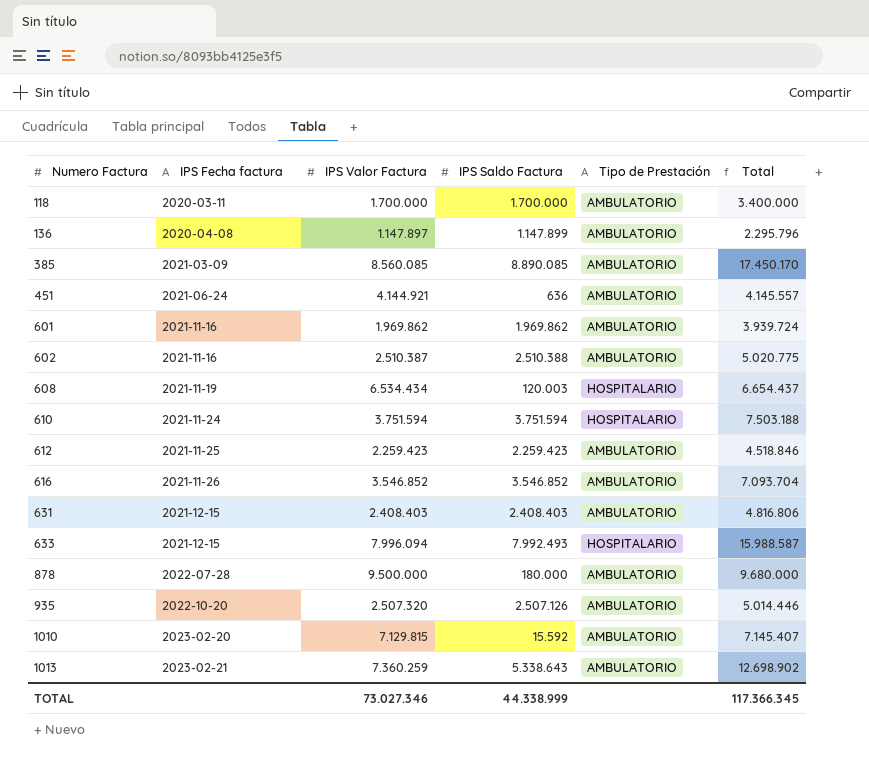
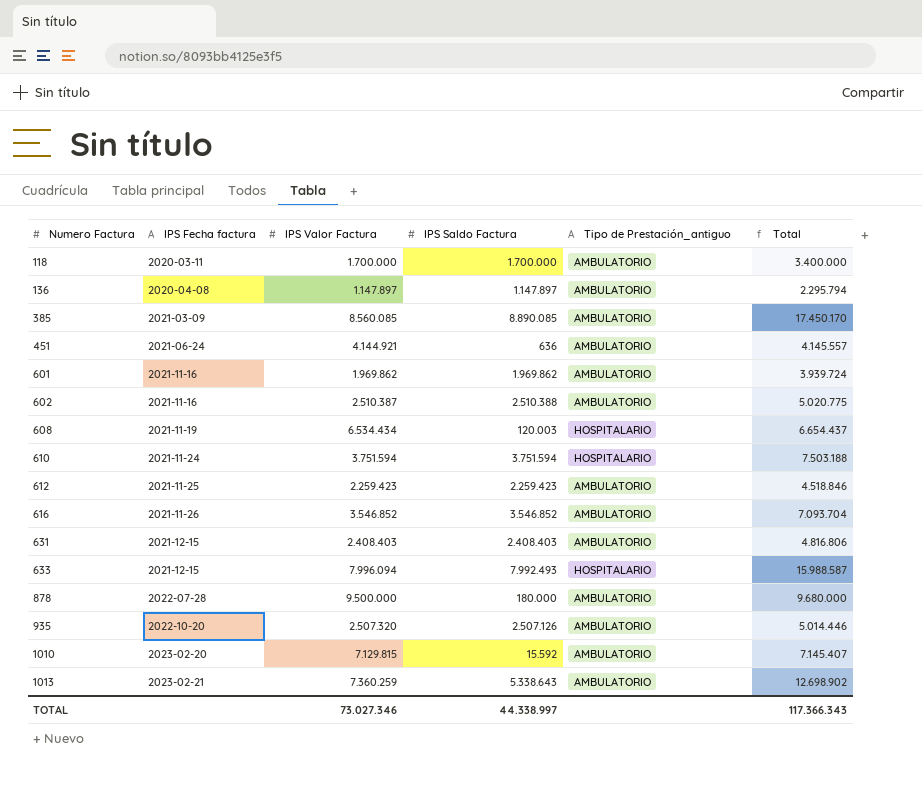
column name: Tipo de Prestación -> Tipo de Prestación_antiguo
136 | IPS Saldo Factura: 1.147.899 -> 1.147.897
136 | Total: 2.295.796 -> 2.295.794
TOTAL | IPS Saldo Factura: 44.338.999 -> 44.338.997
TOTAL | Total: 117.366.345 -> 117.366.343

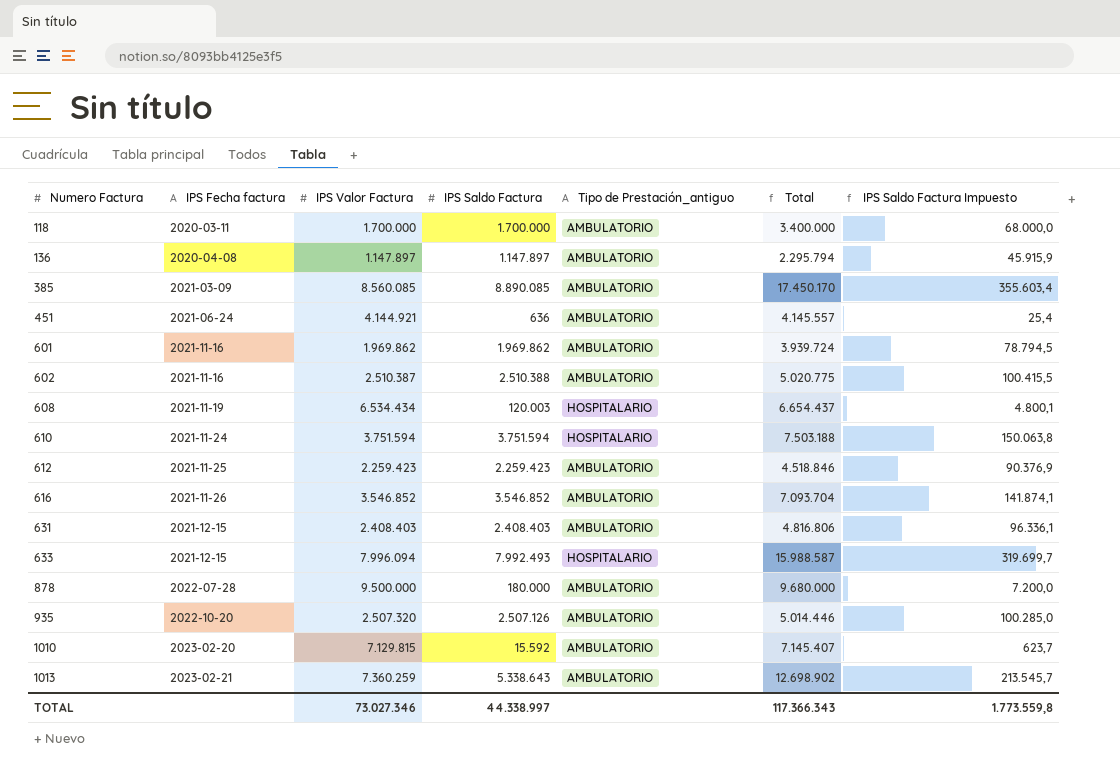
column IPS Saldo Factura Impuesto | formula: none -> [IPS Saldo Factura] * 0,04

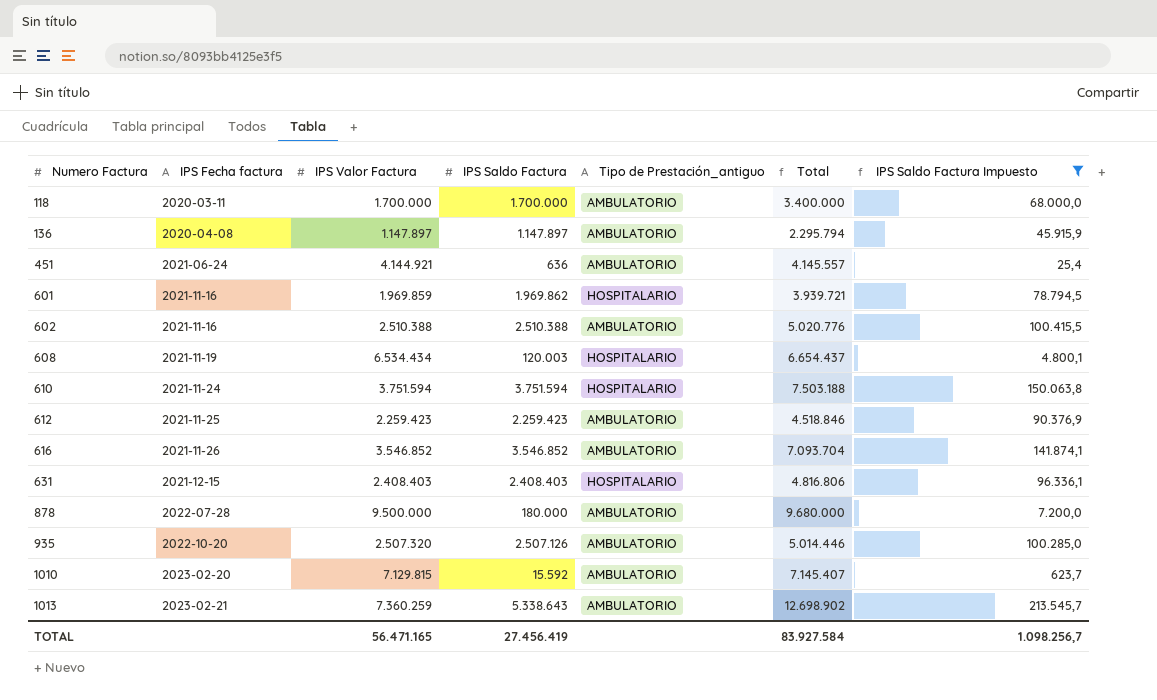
filter: none -> IPS Saldo Factura Impuesto <= 213.545,7
601 | IPS Valor Factura: 1.969.862 -> 1.969.859
601 | Tipo de Prestación_antiguo: AMBULATORIO -> HOSPITALARIO
601 | Total: 3.939.724 -> 3.939.721
602 | IPS Valor Factura: 2.510.387 -> 2.510.388
602 | Total: 5.020.775 -> 5.020.776
631 | Tipo de Prestación_antiguo: AMBULATORIO -> HOSPITALARIO
TOTAL | IPS Valor Factura: 73.027.346 -> 56.471.165
TOTAL | IPS Saldo Factura: 44.338.997 -> 27.456.419
TOTAL | Total: 117.366.343 -> 83.927.584
TOTAL | IPS Saldo Factura Impuesto: 1.773.559,8 -> 1.098.256,7

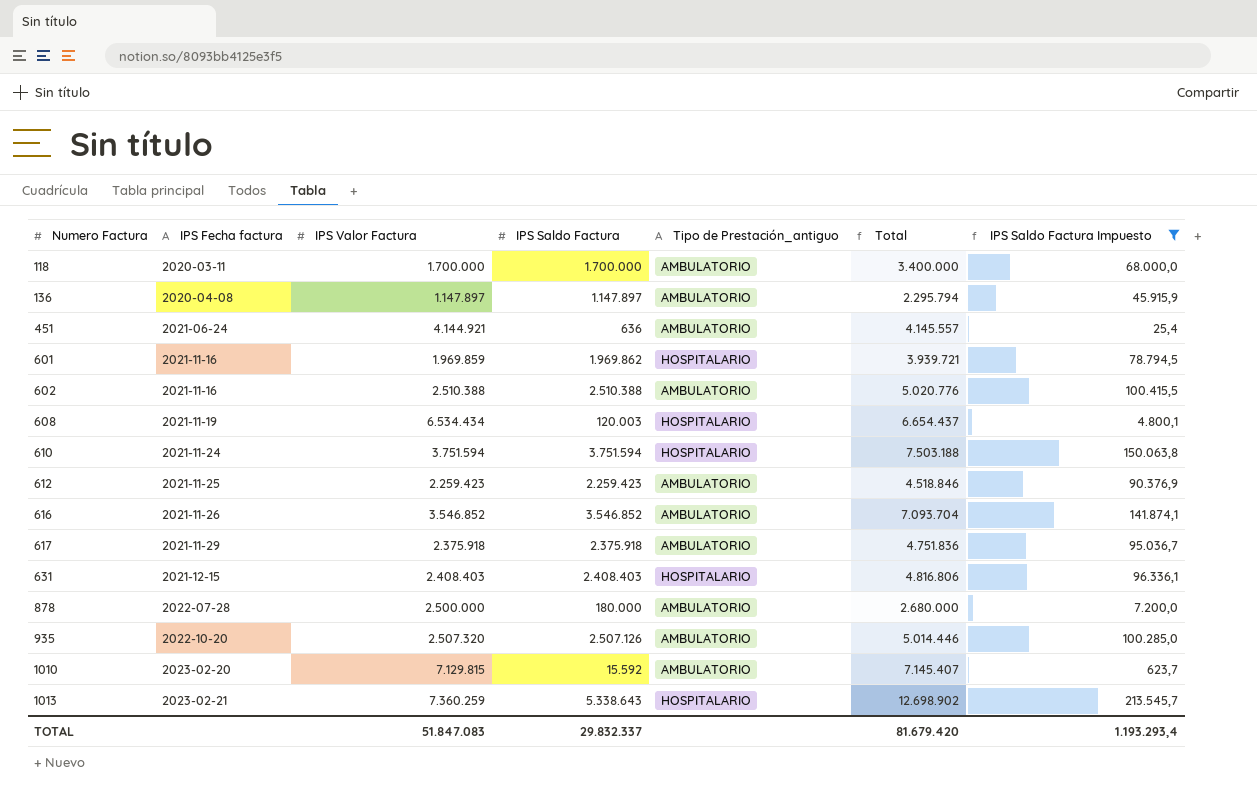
row 617: none -> 2021-11-29 | 2.375.918 | 2.375.918 | AMBULATORIO | 4.751.836 | 95.036,7
878 | IPS Valor Factura: 9.500.000 -> 2.500.000
878 | Total: 9.680.000 -> 2.680.000
1013 | Tipo de Prestación_antiguo: AMBULATORIO -> HOSPITALARIO
TOTAL | IPS Valor Factura: 56.471.165 -> 51.847.083
TOTAL | IPS Saldo Factura: 27.456.419 -> 29.832.337
TOTAL | Total: 83.927.584 -> 81.679.420
TOTAL | IPS Saldo Factura Impuesto: 1.098.256,7 -> 1.193.293,4

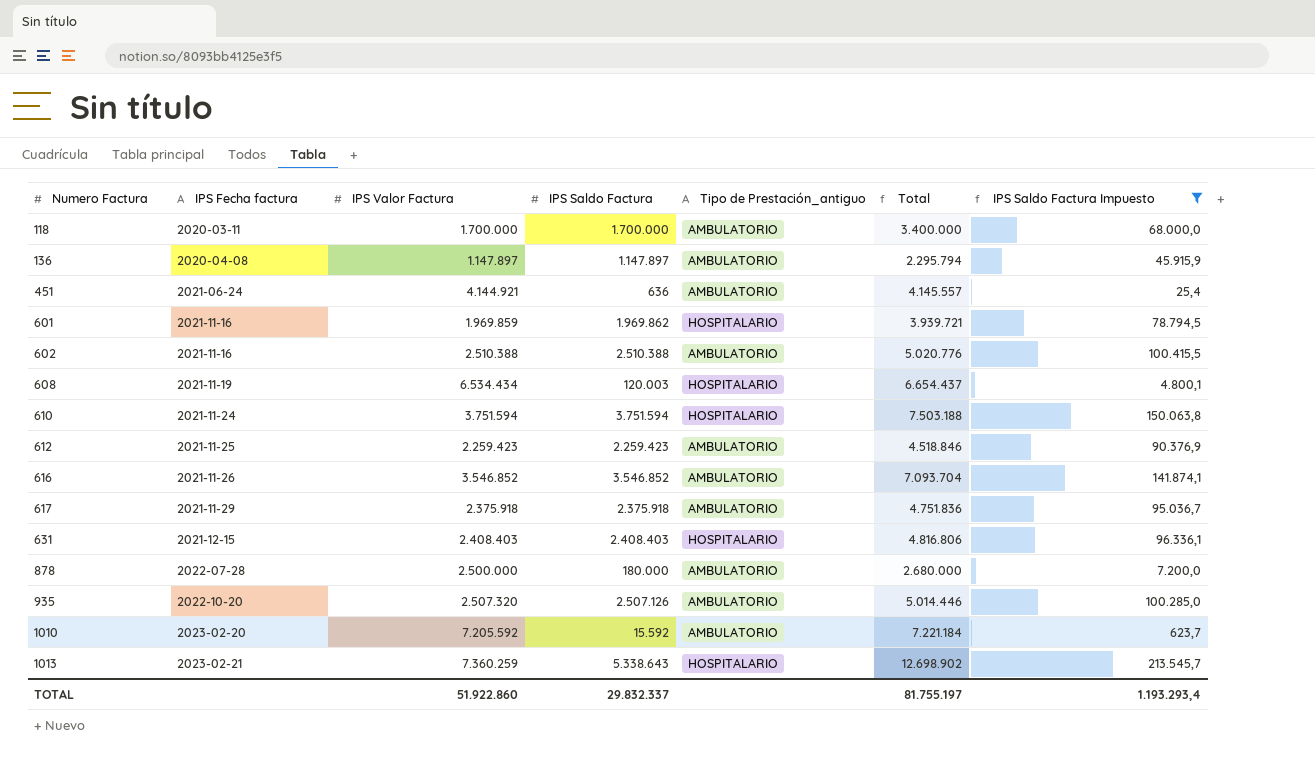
1010 | IPS Valor Factura: 7.129.815 -> 7.205.592
1010 | Total: 7.145.407 -> 7.221.184
TOTAL | IPS Valor Factura: 51.847.083 -> 51.922.860
TOTAL | Total: 81.679.420 -> 81.755.197

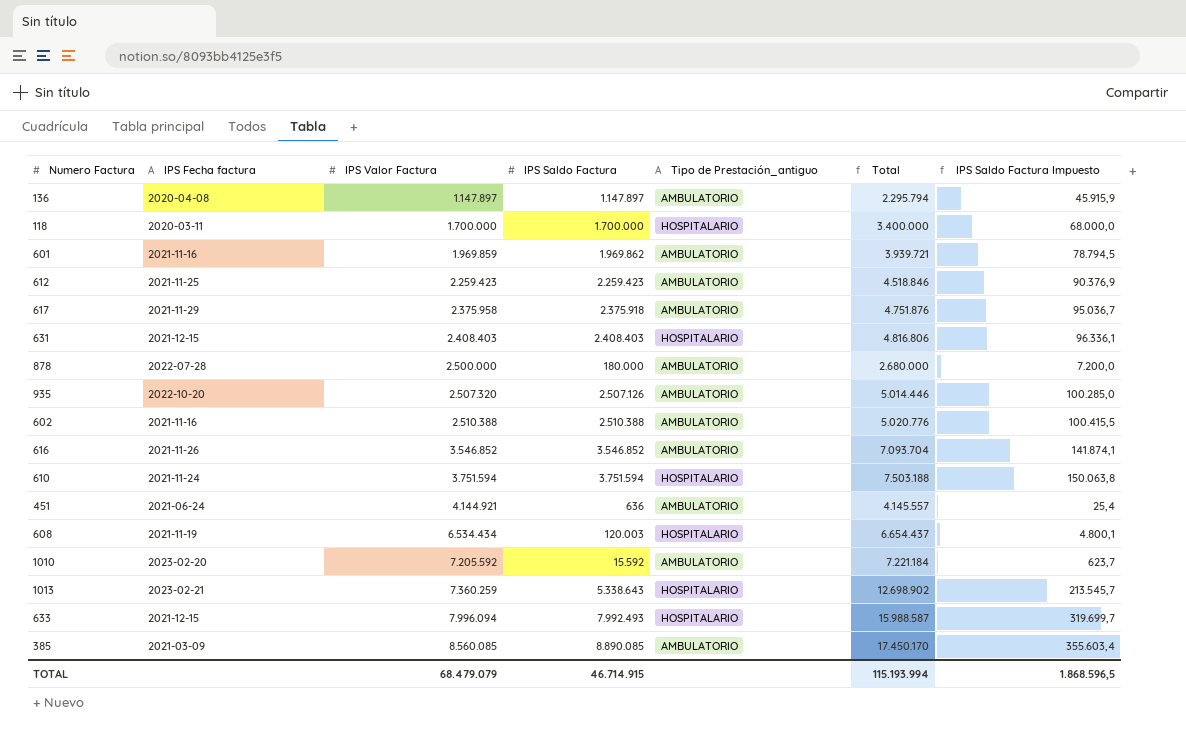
filter: IPS Saldo Factura Impuesto <= 213.545,7 -> none
row order: Numero Factura ascending -> IPS Valor Factura ascending
118 | Tipo de Prestación_antiguo: AMBULATORIO -> HOSPITALARIO
601 | Tipo de Prestación_antiguo: HOSPITALARIO -> AMBULATORIO
617 | IPS Valor Factura: 2.375.918 -> 2.375.958
617 | Total: 4.751.836 -> 4.751.876
TOTAL | IPS Valor Factura: 51.922.860 -> 68.479.079
TOTAL | IPS Saldo Factura: 29.832.337 -> 46.714.915
TOTAL | Total: 81.755.197 -> 115.193.994
TOTAL | IPS Saldo Factura Impuesto: 1.193.293,4 -> 1.868.596,5

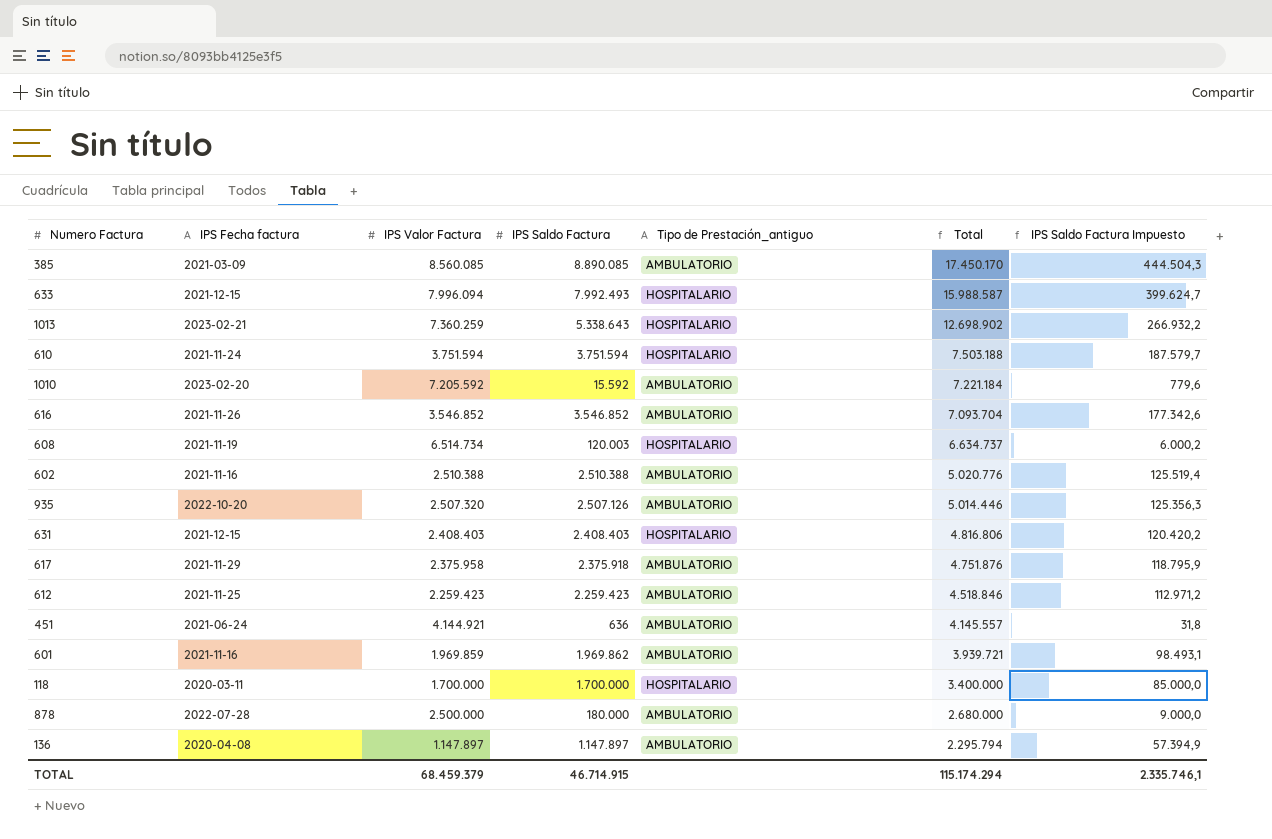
row order: IPS Valor Factura ascending -> Total descending
column IPS Saldo Factura Impuesto | formula: [IPS Saldo Factura] * 0,04 -> [IPS Saldo Factura] * 0,05
608 | IPS Valor Factura: 6.534.434 -> 6.514.734
608 | Total: 6.654.437 -> 6.634.737
TOTAL | IPS Valor Factura: 68.479.079 -> 68.459.379
TOTAL | Total: 115.193.994 -> 115.174.294
TOTAL | IPS Saldo Factura Impuesto: 1.868.596,5 -> 2.335.746,1

